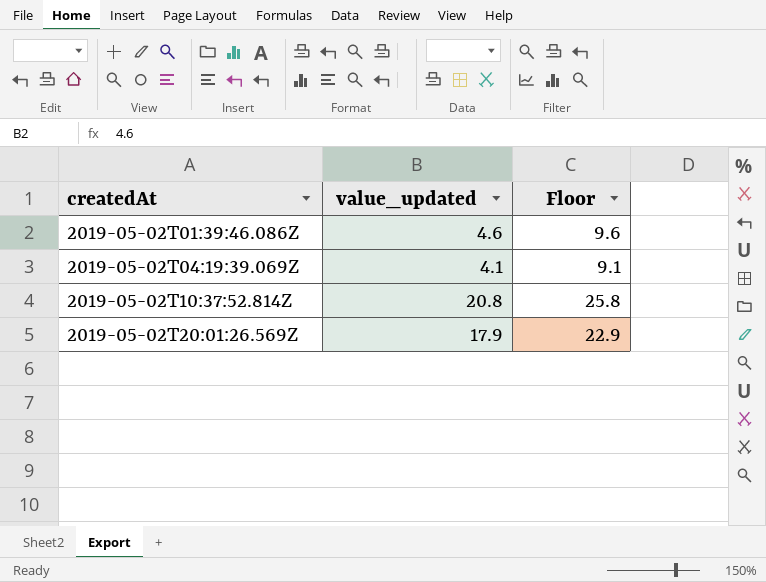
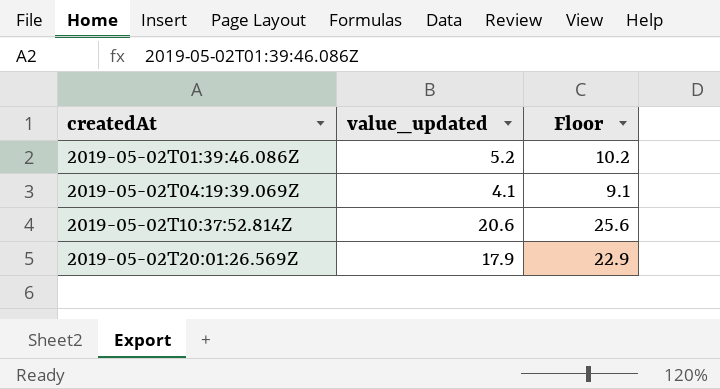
2019-05-02T01:39:46.086Z | value_updated: 4.6 -> 5.2
2019-05-02T01:39:46.086Z | Floor: 9.6 -> 10.2
2019-05-02T10:37:52.814Z | value_updated: 20.8 -> 20.6
2019-05-02T10:37:52.814Z | Floor: 25.8 -> 25.6

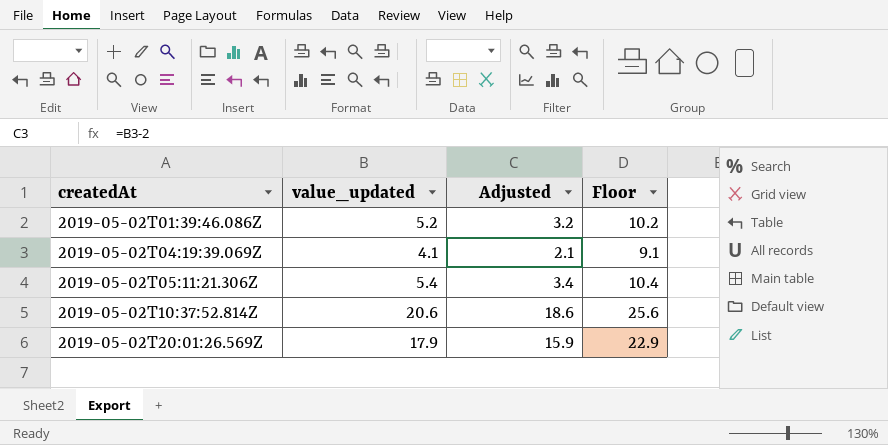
column Adjusted | formula: none -> [value_updated] - 2
row 2019-05-02T05:11:21.306Z: none -> 5.4 | 3.4 | 10.4

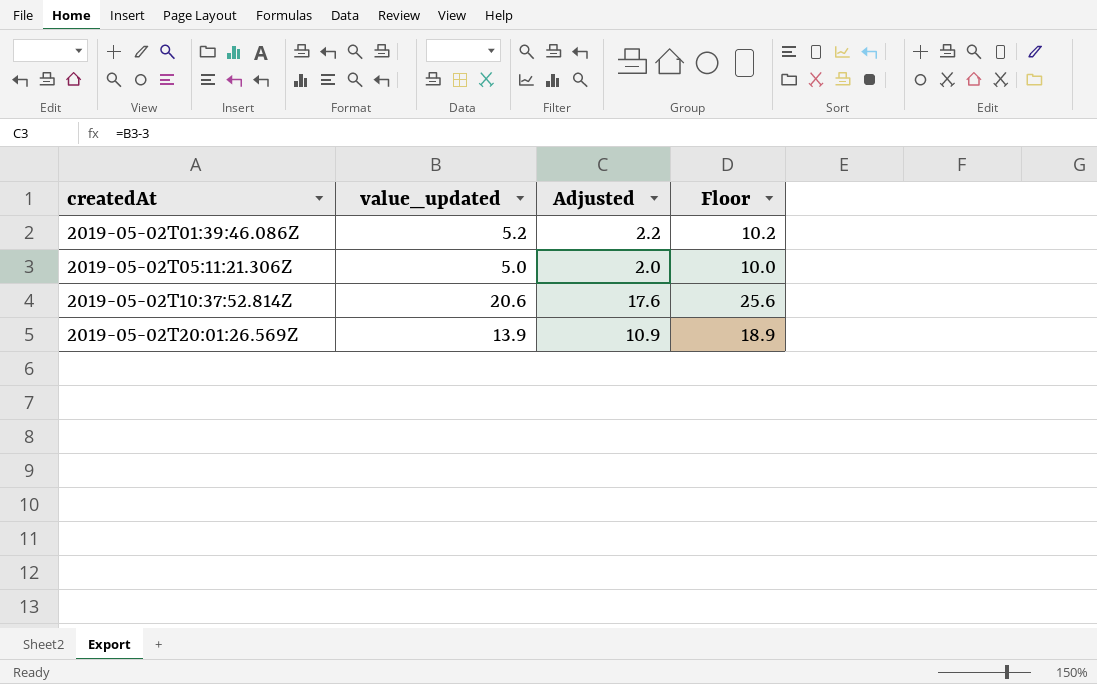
column Adjusted | formula: [value_updated] - 2 -> [value_updated] - 3
row 2019-05-02T04:19:39.069Z: 4.1 | 2.1 | 9.1 -> none
2019-05-02T05:11:21.306Z | value_updated: 5.4 -> 5.0
2019-05-02T05:11:21.306Z | Floor: 10.4 -> 10.0
2019-05-02T20:01:26.569Z | value_updated: 17.9 -> 13.9
2019-05-02T20:01:26.569Z | Floor: 22.9 -> 18.9

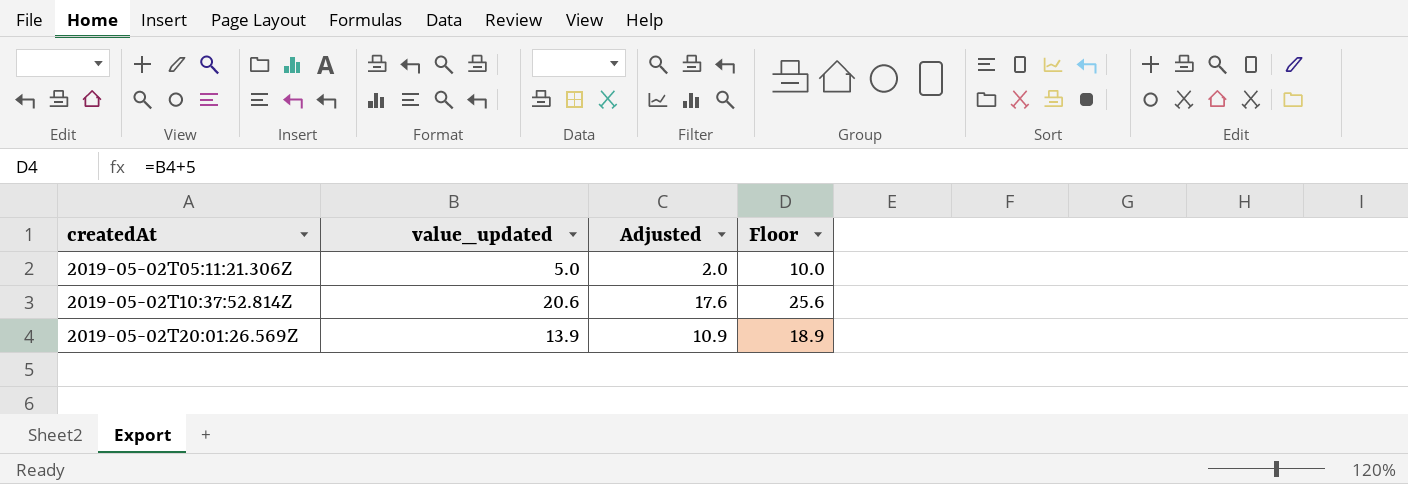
row 2019-05-02T01:39:46.086Z: 5.2 | 2.2 | 10.2 -> none

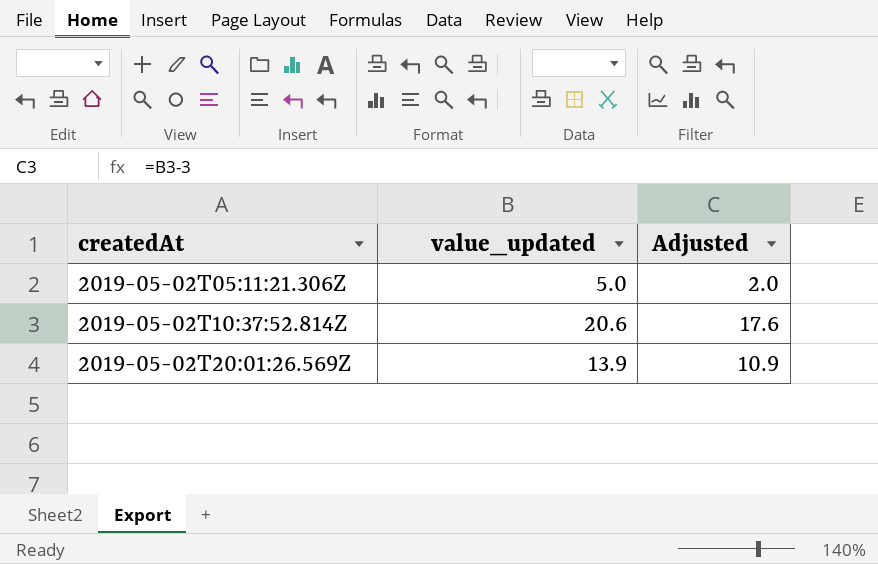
column Floor | formula: [value_updated] + 5 -> none

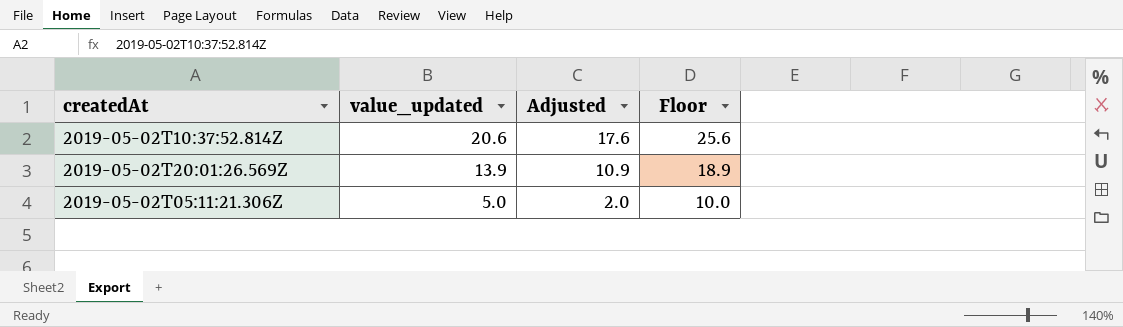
row order: createdAt ascending -> value_updated descending
column Floor | formula: none -> [value_updated] + 5

